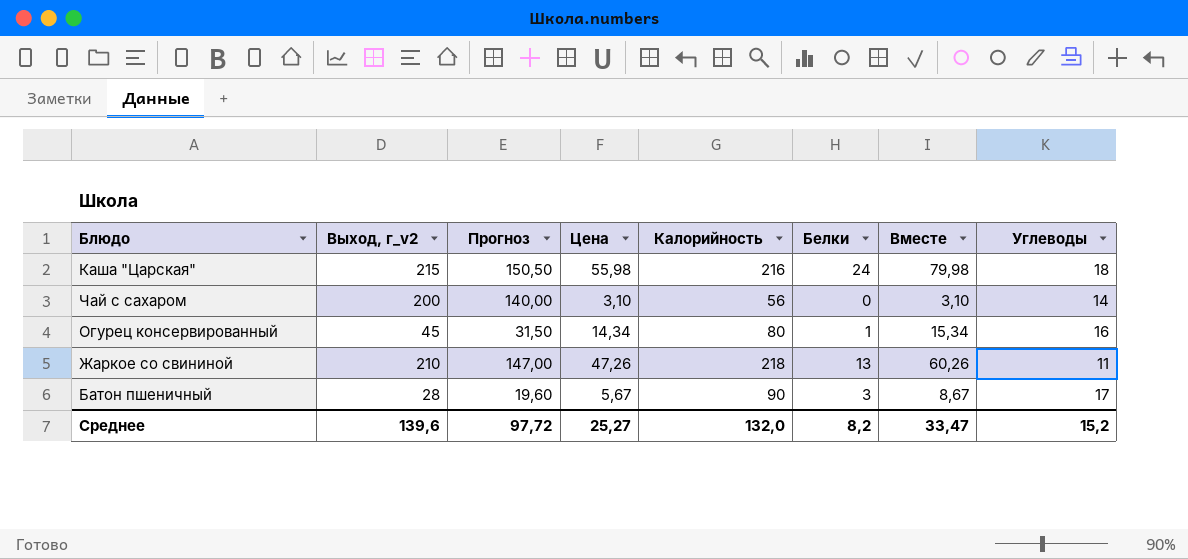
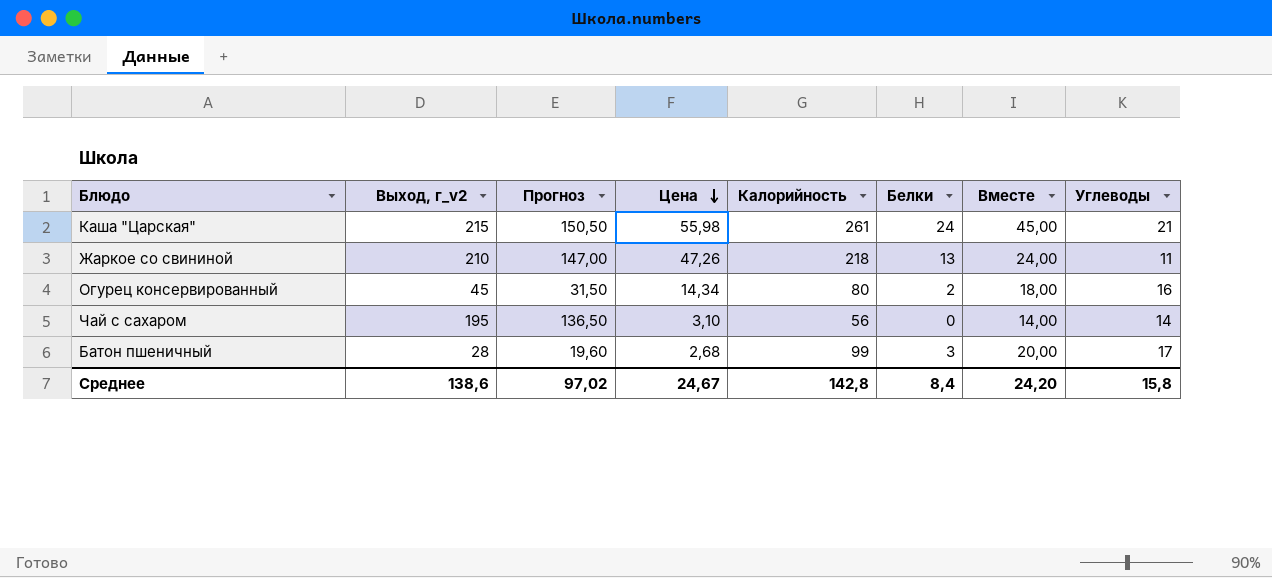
row order: none -> Цена descending
column Вместе | formula: [Цена] + [Белки] -> [Белки] + [Углеводы]
Каша "Царская" | Калорийность: 216 -> 261
Каша "Царская" | Углеводы: 18 -> 21
Огурец консервированный | Белки: 1 -> 2
Чай с сахаром | Выход, г_v2: 200 -> 195
Чай с сахаром | Прогноз: 140,00 -> 136,50
Батон пшеничный | Цена: 5,67 -> 2,68
Батон пшеничный | Калорийность: 90 -> 99
Среднее | Выход, г_v2: 139,6 -> 138,6
Среднее | Прогноз: 97,72 -> 97,02
Среднее | Цена: 25,27 -> 24,67
Среднее | Калорийность: 132,0 -> 142,8
Среднее | Белки: 8,2 -> 8,4
Среднее | Вместе: 33,47 -> 24,20
Среднее | Углеводы: 15,2 -> 15,8

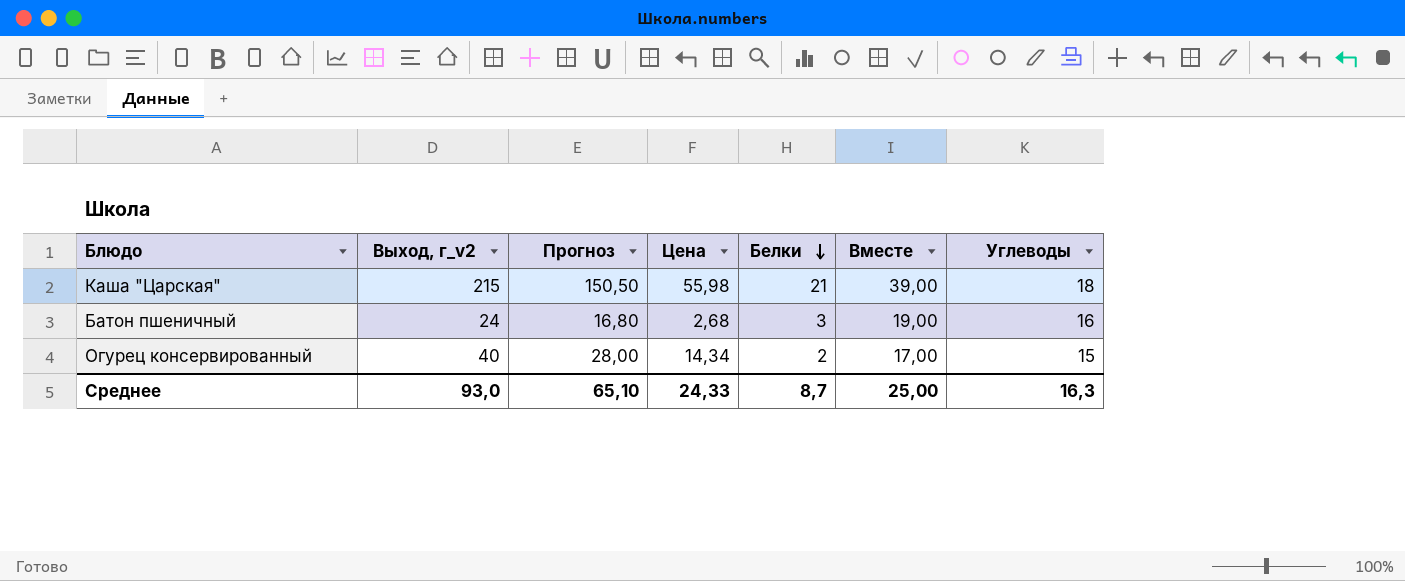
row order: Цена descending -> Белки descending
column Калорийность | position: 5 -> none
row Жаркое со свининой: 210 | 147,00 | 47,26 | 218 | 13 | 24,00 | 11 -> none
row Чай с сахаром: 195 | 136,50 | 3,10 | 56 | 0 | 14,00 | 14 -> none
Каша "Царская" | Белки: 24 -> 21
Каша "Царская" | Вместе: 45,00 -> 39,00
Каша "Царская" | Углеводы: 21 -> 18
Батон пшеничный | Выход, г_v2: 28 -> 24
Батон пшеничный | Прогноз: 19,60 -> 16,80
Батон пшеничный | Вместе: 20,00 -> 19,00
Батон пшеничный | Углеводы: 17 -> 16
Огурец консервированный | Выход, г_v2: 45 -> 40
Огурец консервированный | Прогноз: 31,50 -> 28,00
Огурец консервированный | Вместе: 18,00 -> 17,00
Огурец консервированный | Углеводы: 16 -> 15
Среднее | Выход, г_v2: 138,6 -> 93,0
Среднее | Прогноз: 97,02 -> 65,10
Среднее | Цена: 24,67 -> 24,33
Среднее | Белки: 8,4 -> 8,7
Среднее | Вместе: 24,20 -> 25,00
Среднее | Углеводы: 15,8 -> 16,3

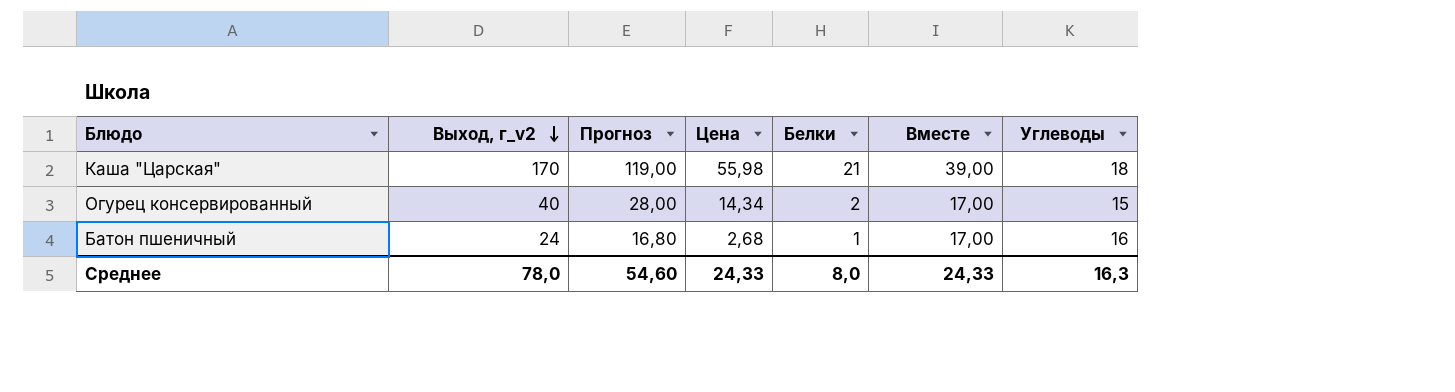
row order: Белки descending -> Выход, г_v2 descending
Каша "Царская" | Выход, г_v2: 215 -> 170
Каша "Царская" | Прогноз: 150,50 -> 119,00
Батон пшеничный | Белки: 3 -> 1
Батон пшеничный | Вместе: 19,00 -> 17,00
Среднее | Выход, г_v2: 93,0 -> 78,0
Среднее | Прогноз: 65,10 -> 54,60
Среднее | Белки: 8,7 -> 8,0
Среднее | Вместе: 25,00 -> 24,33

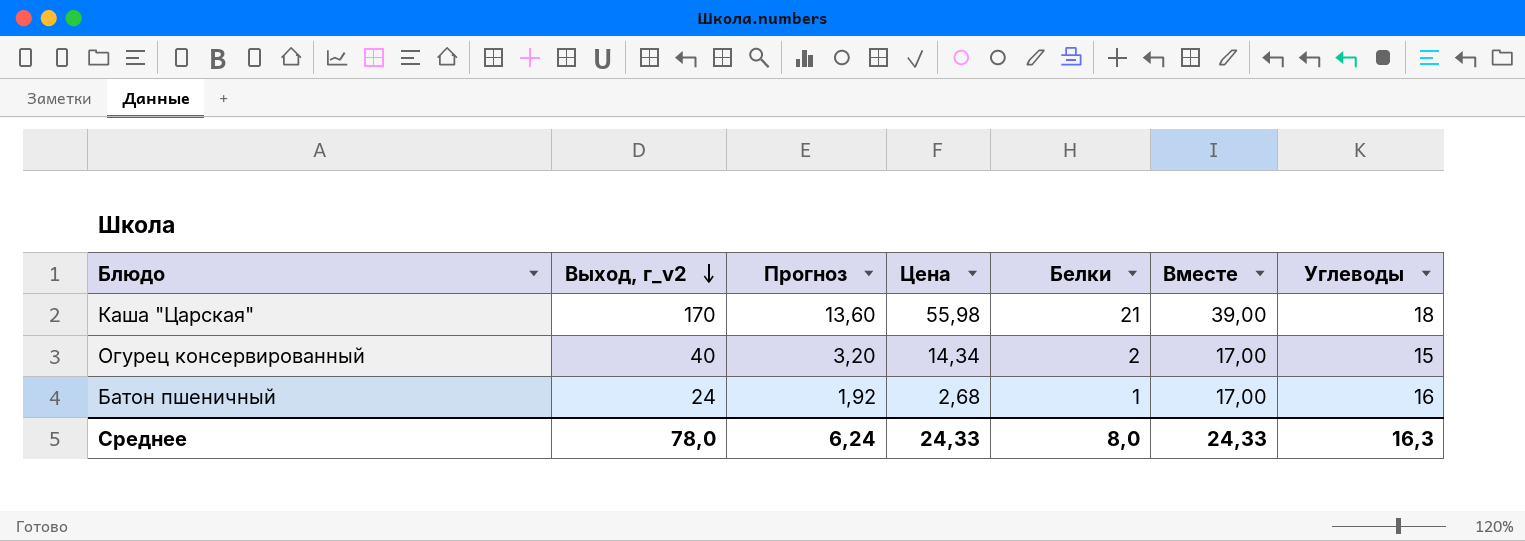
column Прогноз | formula: [Выход, г_v2] * 0,7 -> [Выход, г_v2] * 0,08
Среднее | Прогноз: 54,60 -> 6,24

